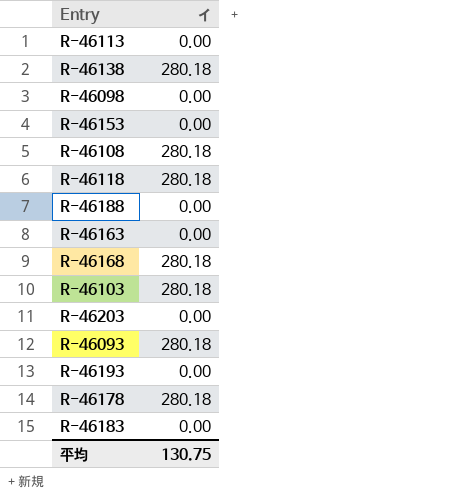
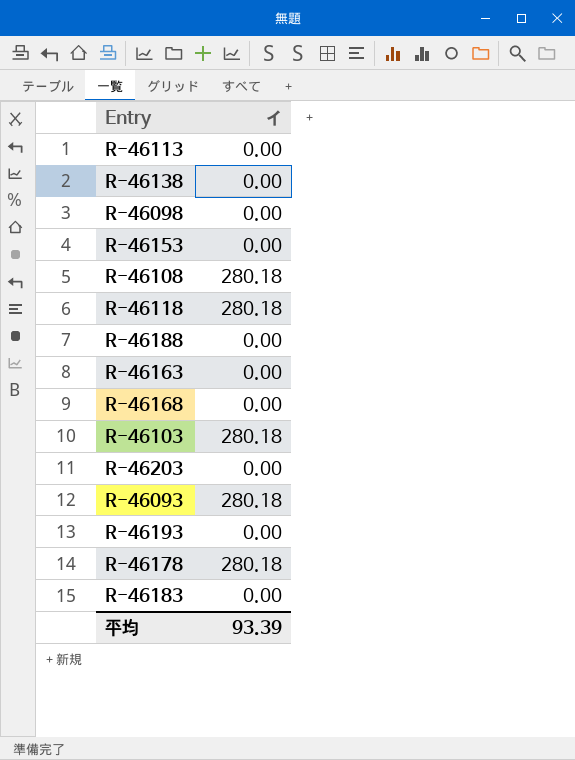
R-46138 | イ: 280.18 -> 0.00
R-46168 | イ: 280.18 -> 0.00
平均 | イ: 130.75 -> 93.39

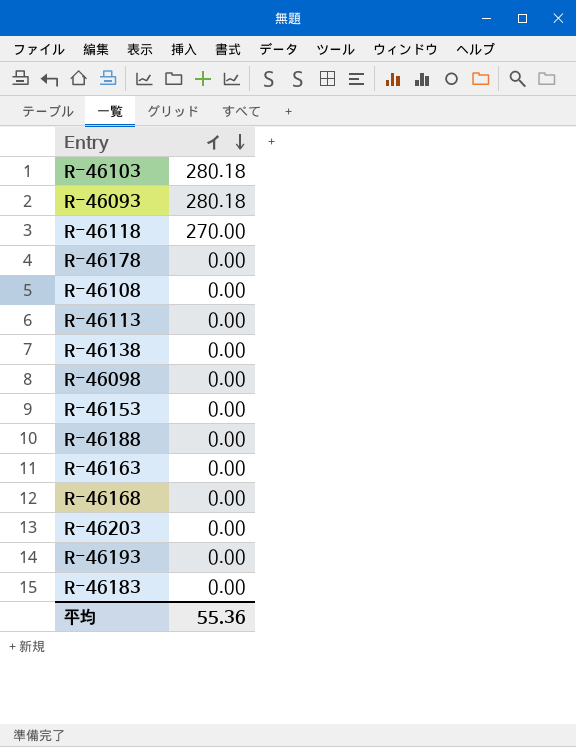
row order: none -> イ descending
R-46118 | イ: 280.18 -> 270.00
R-46178 | イ: 280.18 -> 0.00
R-46108 | イ: 280.18 -> 0.00
平均 | イ: 93.39 -> 55.36

